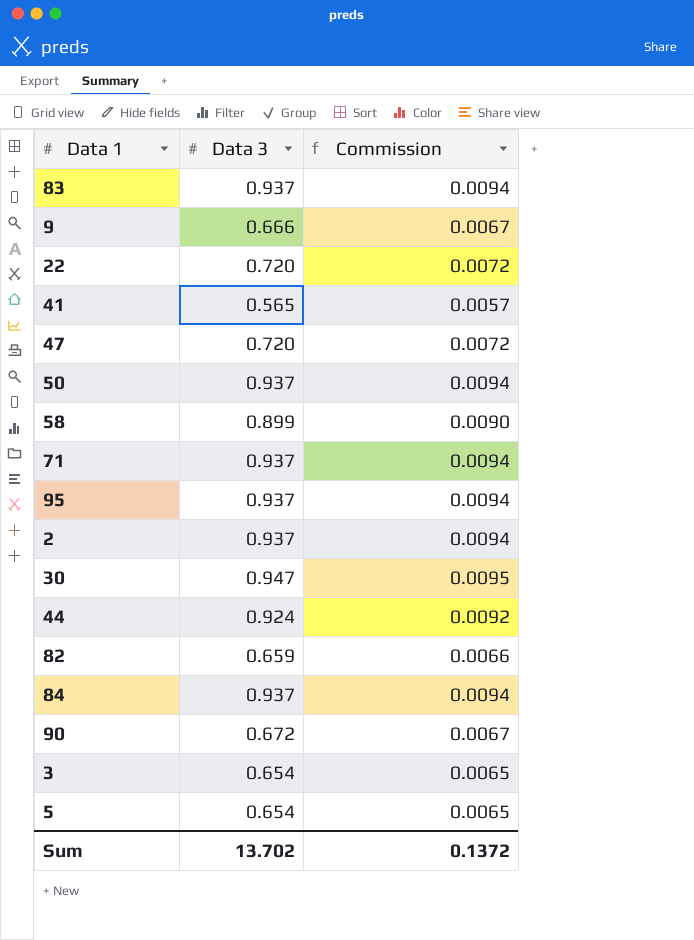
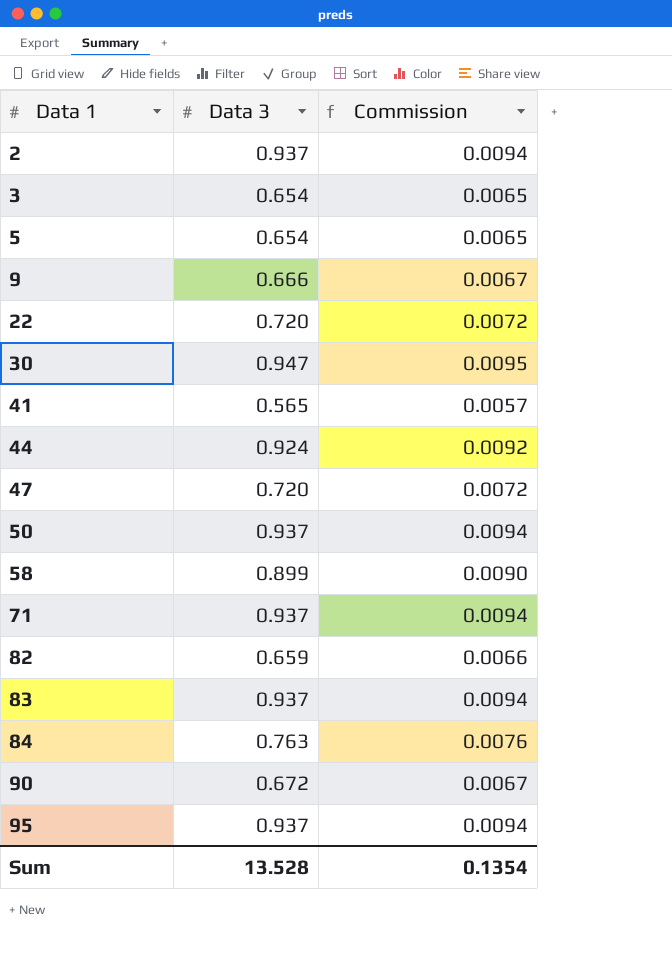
row order: none -> Data 1 ascending
84 | Data 3: 0.937 -> 0.763
84 | Commission: 0.0094 -> 0.0076
Sum | Data 3: 13.702 -> 13.528
Sum | Commission: 0.1372 -> 0.1354

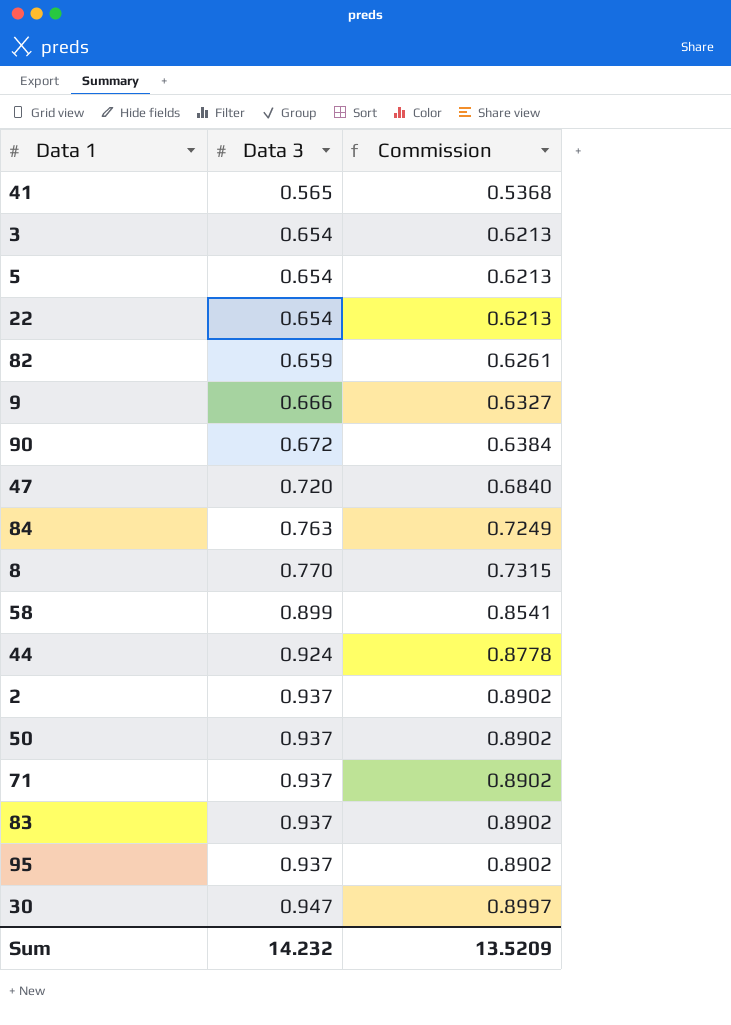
row order: Data 1 ascending -> Data 3 ascending
column Commission | formula: [Data 3] * 0.01 -> [Data 3] * 0.95
22 | Data 3: 0.720 -> 0.654
row 8: none -> 0.770 | 0.7315
Sum | Data 3: 13.528 -> 14.232
Sum | Commission: 0.1354 -> 13.5209

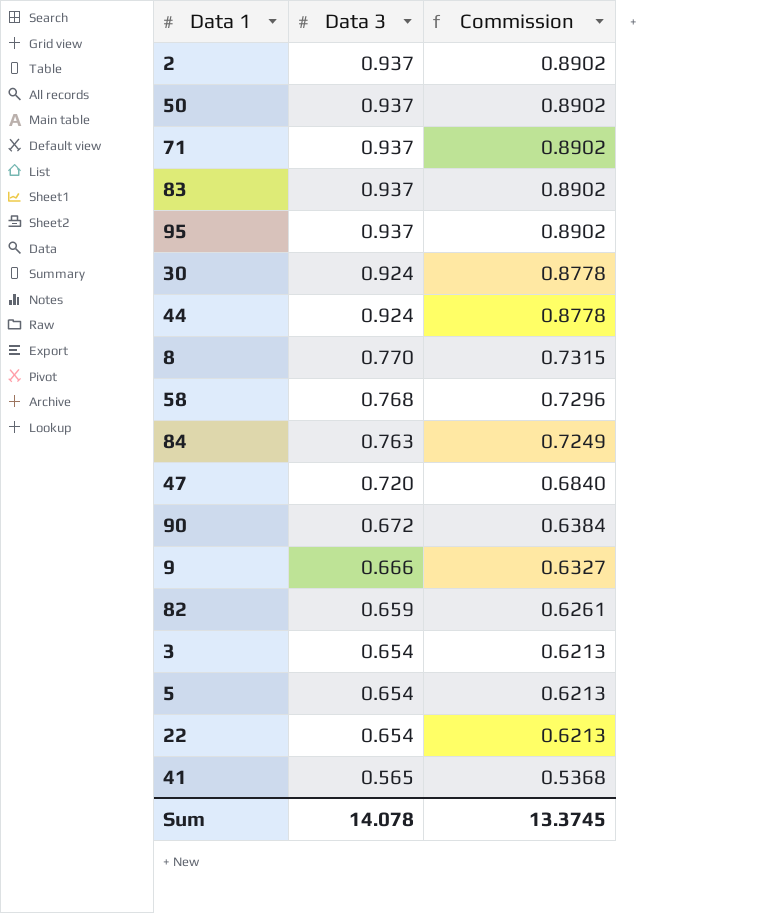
row order: Data 3 ascending -> Data 3 descending
30 | Data 3: 0.947 -> 0.924
30 | Commission: 0.8997 -> 0.8778
58 | Data 3: 0.899 -> 0.768
58 | Commission: 0.8541 -> 0.7296
Sum | Data 3: 14.232 -> 14.078
Sum | Commission: 13.5209 -> 13.3745

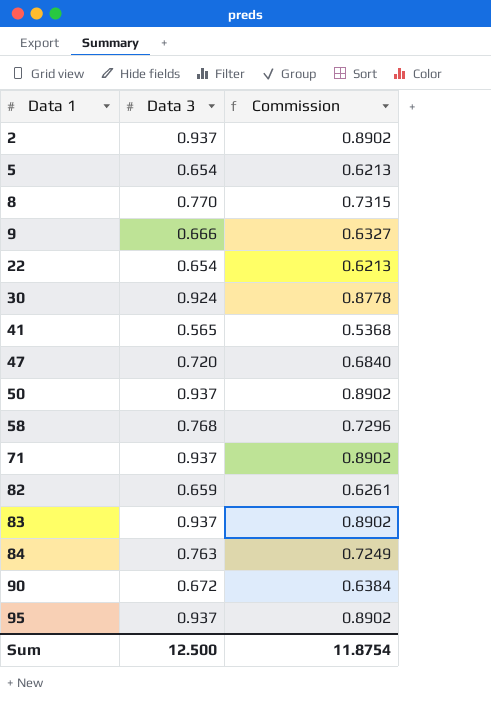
row order: Data 3 descending -> Data 1 ascending
row 44: 0.924 | 0.8778 -> none
row 3: 0.654 | 0.6213 -> none
Sum | Data 3: 14.078 -> 12.500
Sum | Commission: 13.3745 -> 11.8754

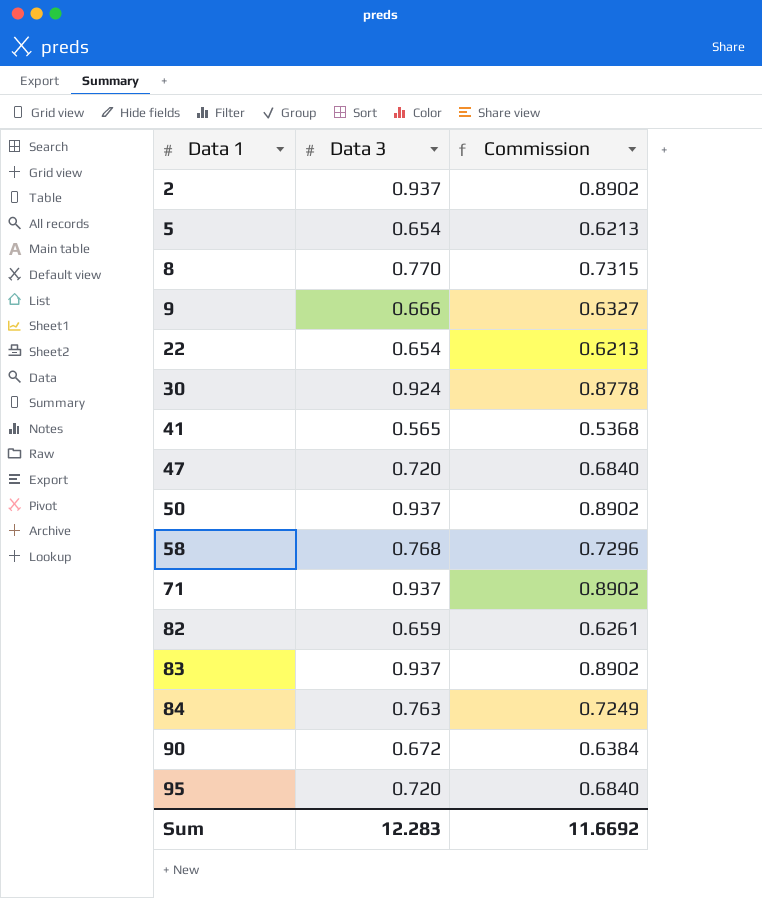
95 | Data 3: 0.937 -> 0.720
95 | Commission: 0.8902 -> 0.6840
Sum | Data 3: 12.500 -> 12.283
Sum | Commission: 11.8754 -> 11.6692

